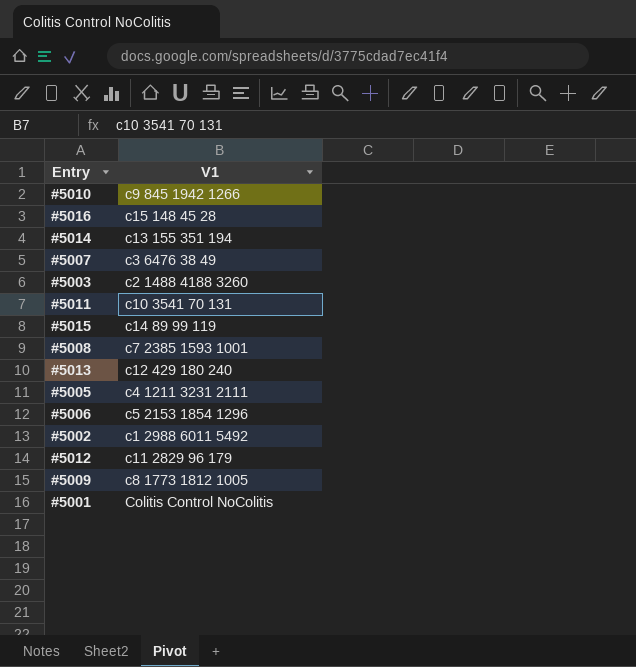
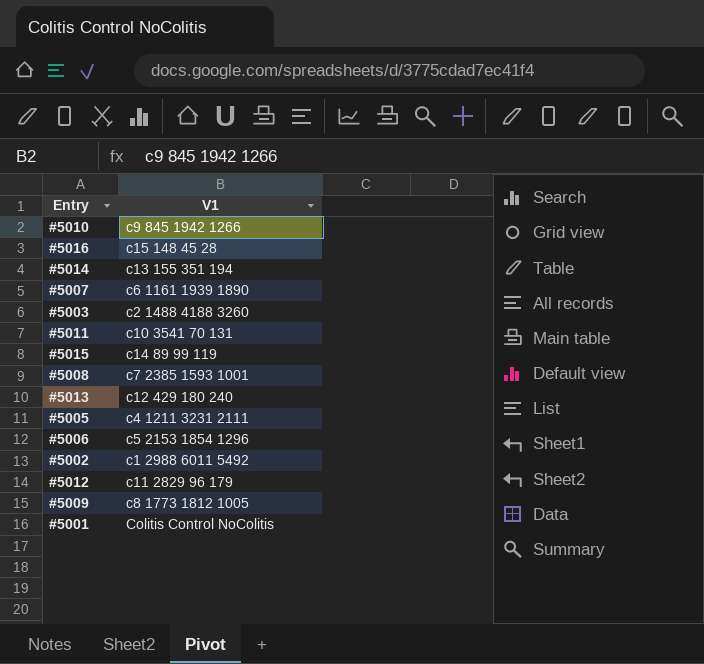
#5007 | V1: c3 6476 38 49 -> c6 1161 1939 1890

